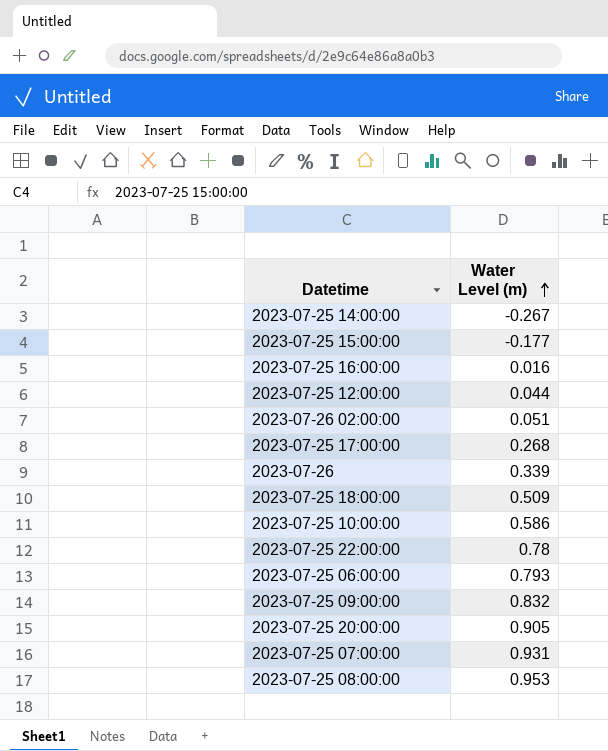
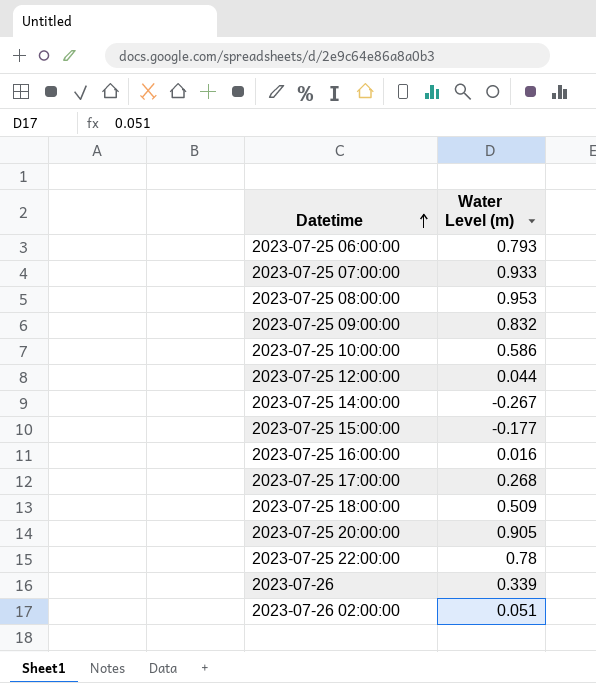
row order: Water Level (m) ascending -> Datetime ascending
2023-07-25 07:00:00 | Water Level (m): 0.931 -> 0.933

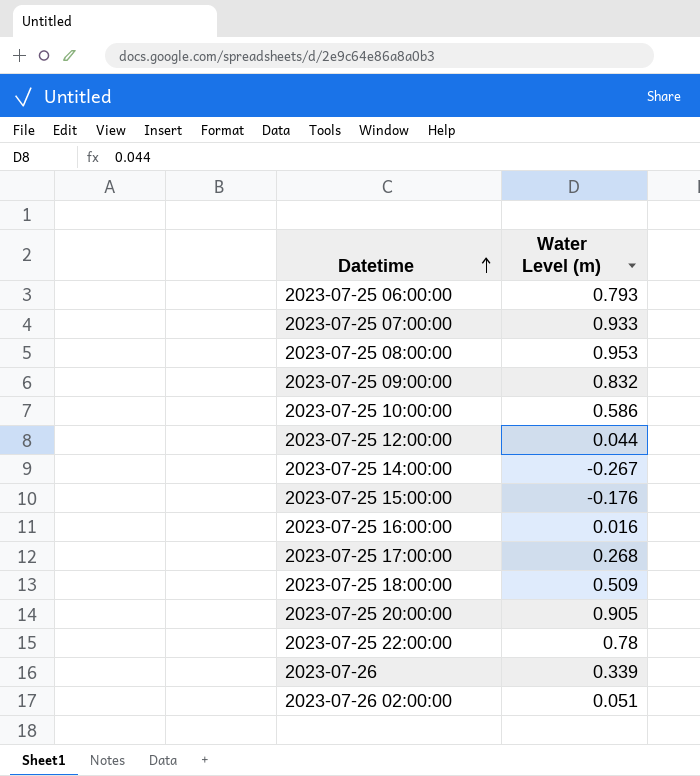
2023-07-25 15:00:00 | Water Level (m): -0.177 -> -0.176

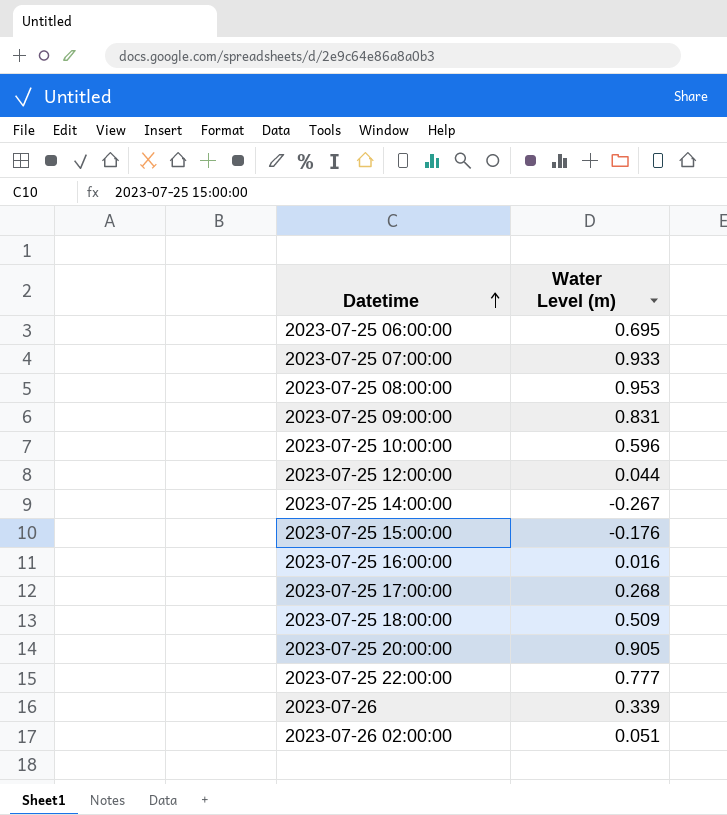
2023-07-25 06:00:00 | Water Level (m): 0.793 -> 0.695
2023-07-25 09:00:00 | Water Level (m): 0.832 -> 0.831
2023-07-25 10:00:00 | Water Level (m): 0.586 -> 0.596
2023-07-25 22:00:00 | Water Level (m): 0.78 -> 0.777

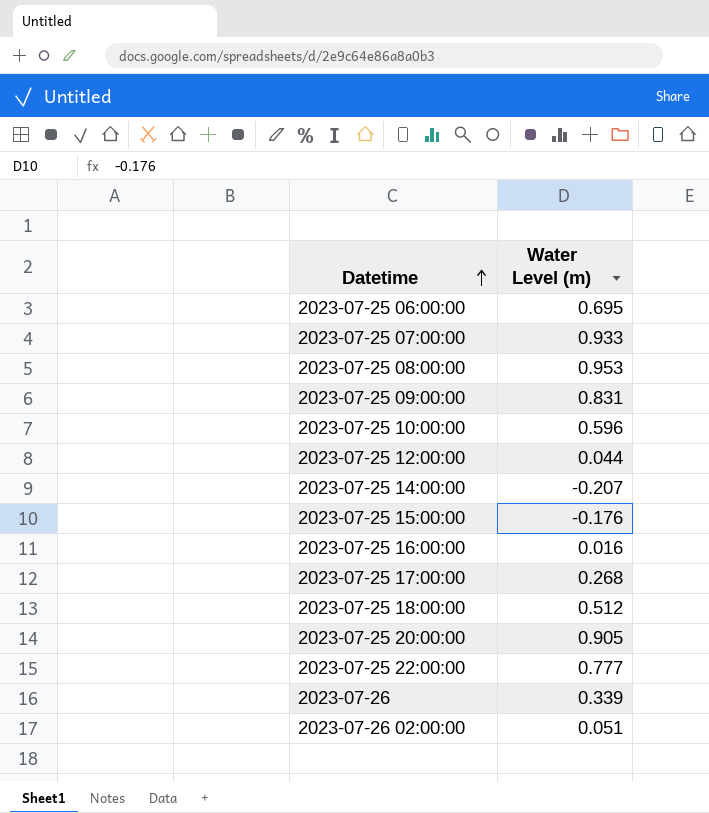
2023-07-25 14:00:00 | Water Level (m): -0.267 -> -0.207
2023-07-25 18:00:00 | Water Level (m): 0.509 -> 0.512

